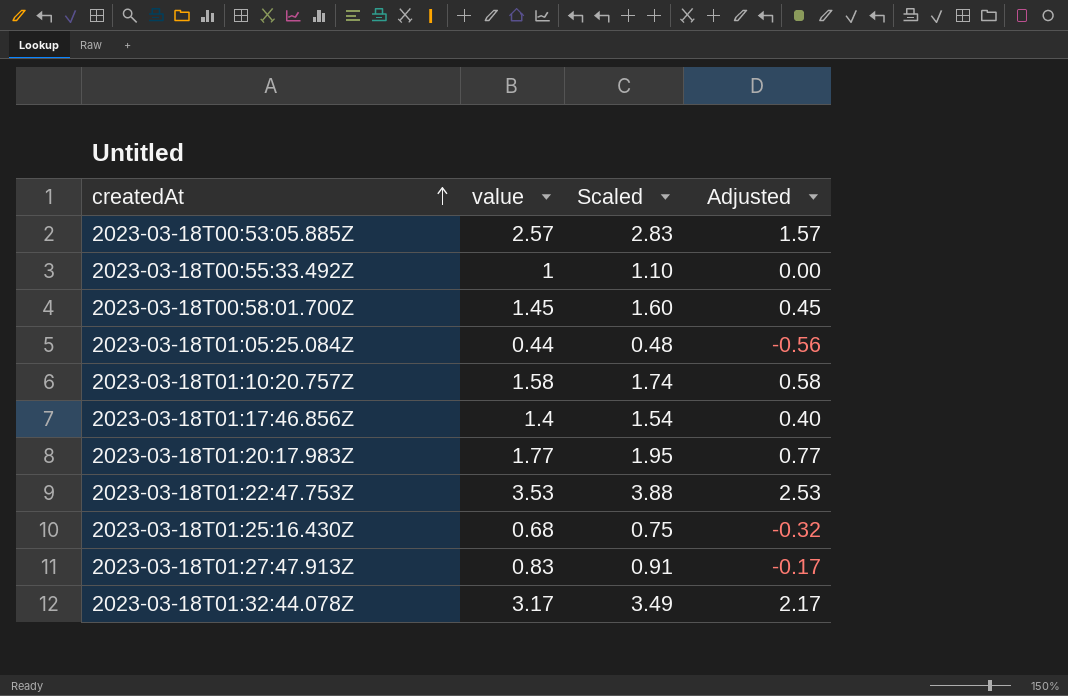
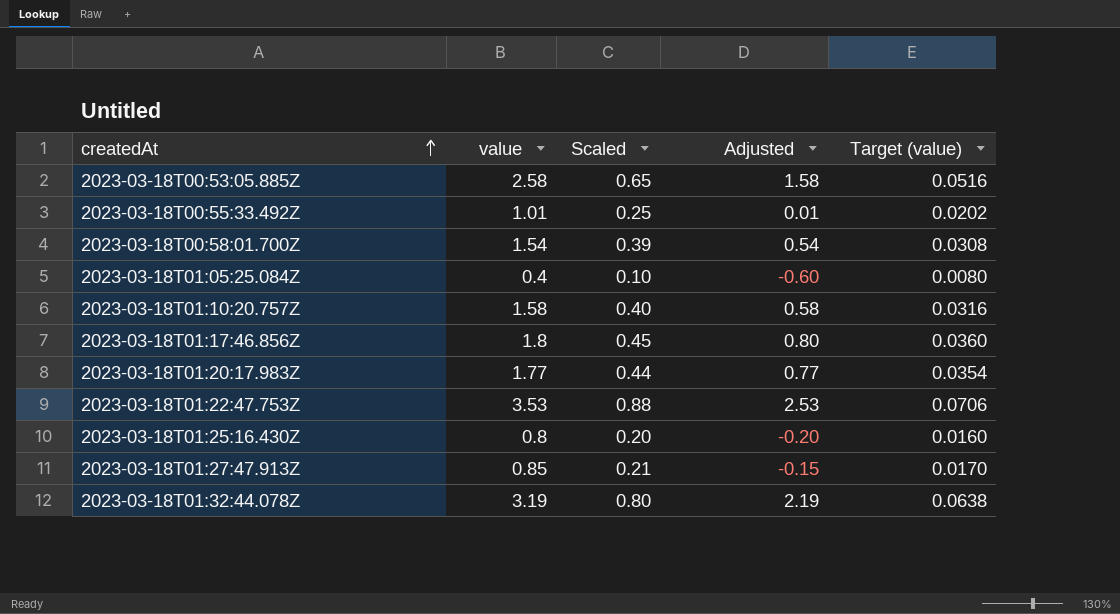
column Scaled | formula: [value] * 1.1 -> [value] * 0.25
column Target (value) | formula: none -> [value] * 0.02
2023-03-18T00:53:05.885Z | value: 2.57 -> 2.58
2023-03-18T00:53:05.885Z | Adjusted: 1.57 -> 1.58
2023-03-18T00:55:33.492Z | value: 1 -> 1.01
2023-03-18T00:55:33.492Z | Adjusted: 0.00 -> 0.01
2023-03-18T00:58:01.700Z | value: 1.45 -> 1.54
2023-03-18T00:58:01.700Z | Adjusted: 0.45 -> 0.54
2023-03-18T01:05:25.084Z | value: 0.44 -> 0.4
2023-03-18T01:05:25.084Z | Adjusted: -0.56 -> -0.60
2023-03-18T01:17:46.856Z | value: 1.4 -> 1.8
2023-03-18T01:17:46.856Z | Adjusted: 0.40 -> 0.80
2023-03-18T01:25:16.430Z | value: 0.68 -> 0.8
2023-03-18T01:25:16.430Z | Adjusted: -0.32 -> -0.20
2023-03-18T01:27:47.913Z | value: 0.83 -> 0.85
2023-03-18T01:27:47.913Z | Adjusted: -0.17 -> -0.15
2023-03-18T01:32:44.078Z | value: 3.17 -> 3.19
2023-03-18T01:32:44.078Z | Adjusted: 2.17 -> 2.19

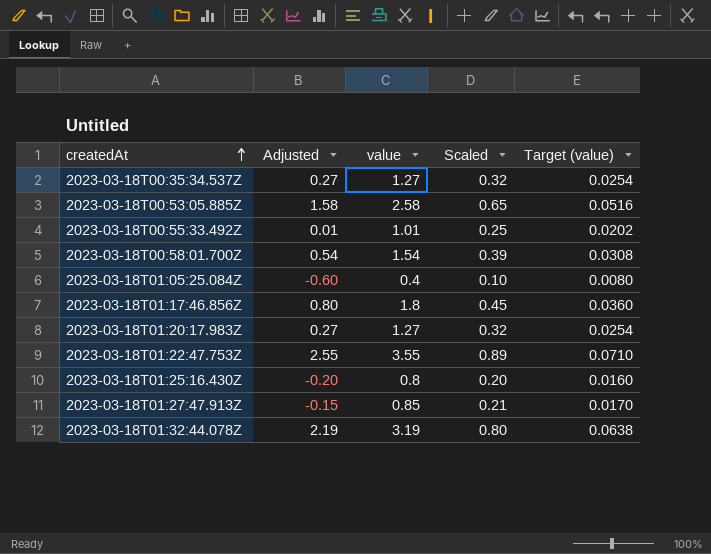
column Adjusted | position: 4 -> 2
row 2023-03-18T01:10:20.757Z: 1.58 | 0.40 | 0.58 | 0.0316 -> none
row 2023-03-18T00:35:34.537Z: none -> 0.27 | 1.27 | 0.32 | 0.0254
2023-03-18T01:20:17.983Z | Adjusted: 0.77 -> 0.27
2023-03-18T01:20:17.983Z | value: 1.77 -> 1.27
2023-03-18T01:20:17.983Z | Scaled: 0.44 -> 0.32
2023-03-18T01:20:17.983Z | Target (value): 0.0354 -> 0.0254
2023-03-18T01:22:47.753Z | Adjusted: 2.53 -> 2.55
2023-03-18T01:22:47.753Z | value: 3.53 -> 3.55
2023-03-18T01:22:47.753Z | Scaled: 0.88 -> 0.89
2023-03-18T01:22:47.753Z | Target (value): 0.0706 -> 0.0710

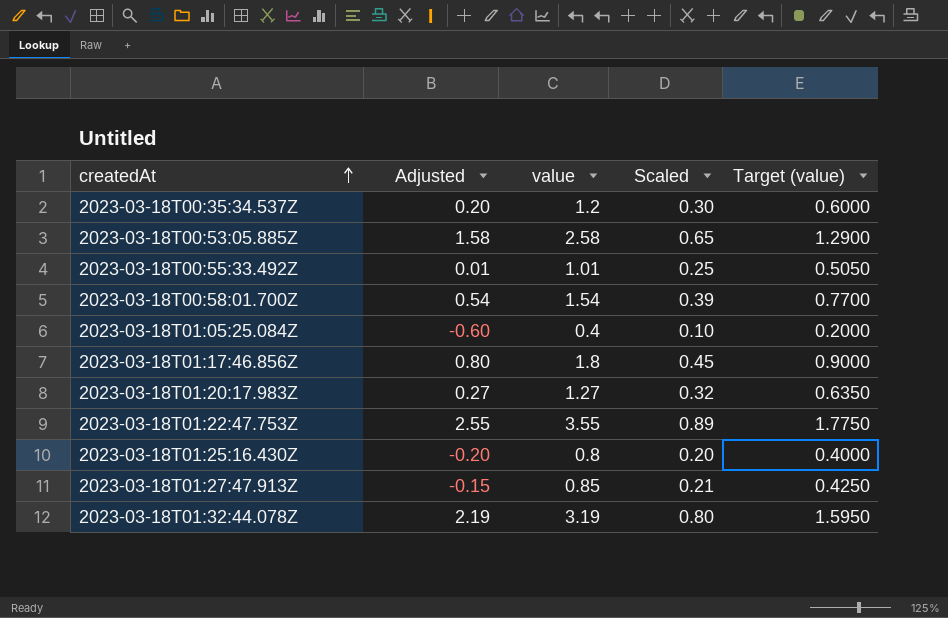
column Target (value) | formula: [value] * 0.02 -> [value] * 0.5
2023-03-18T00:35:34.537Z | Adjusted: 0.27 -> 0.20
2023-03-18T00:35:34.537Z | value: 1.27 -> 1.2
2023-03-18T00:35:34.537Z | Scaled: 0.32 -> 0.30

